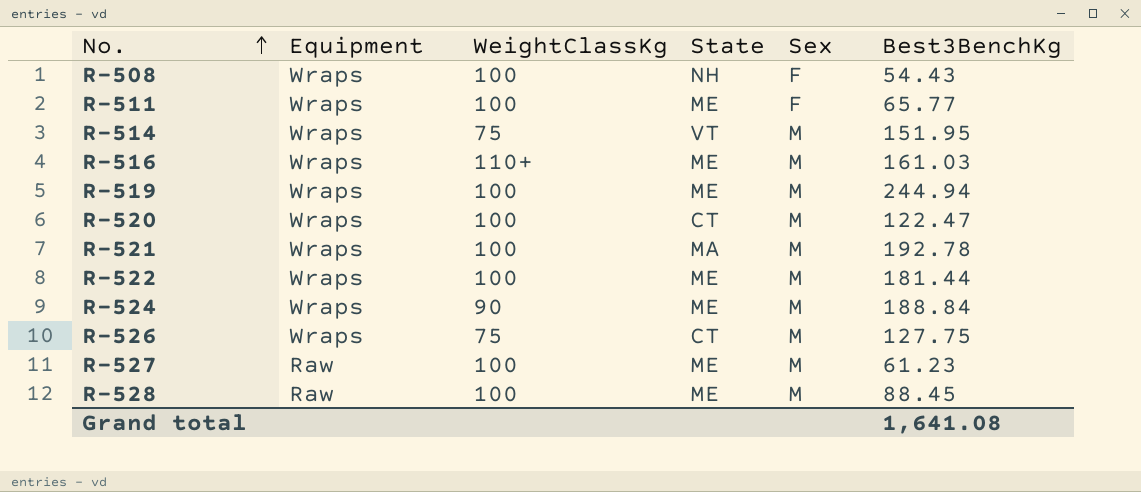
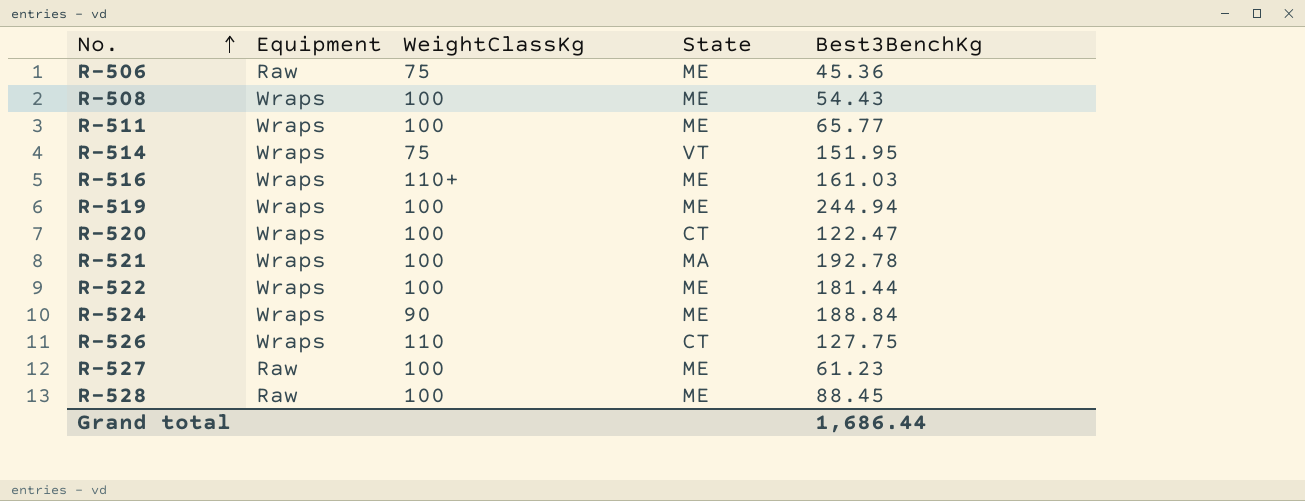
column Sex | position: 5 -> none
row R-506: none -> Raw | 75 | ME | 45.36
R-508 | State: NH -> ME
R-526 | WeightClassKg: 75 -> 110
Grand total | Best3BenchKg: 1,641.08 -> 1,686.44

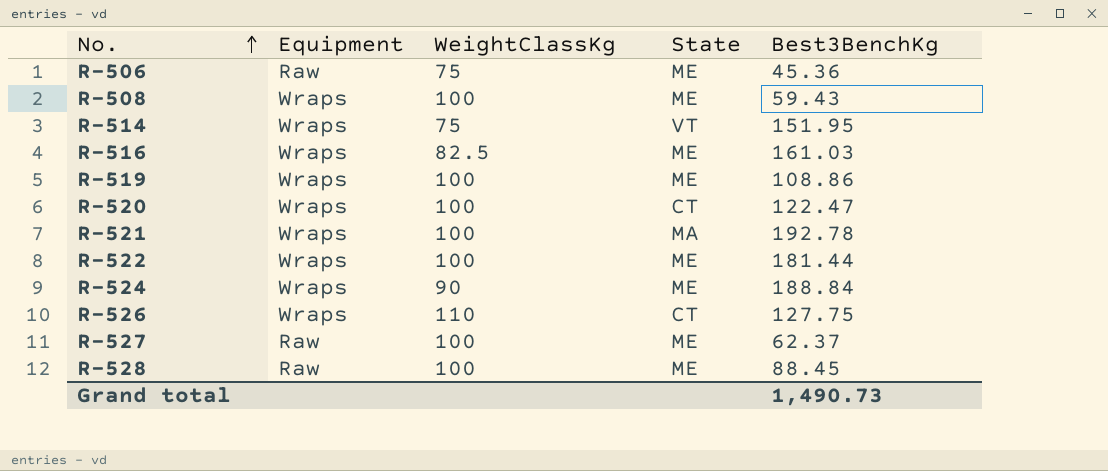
row R-511: Wraps | 100 | ME | 65.77 -> none
R-508 | Best3BenchKg: 54.43 -> 59.43
R-516 | WeightClassKg: 110+ -> 82.5
R-519 | Best3BenchKg: 244.94 -> 108.86
R-527 | Best3BenchKg: 61.23 -> 62.37
Grand total | Best3BenchKg: 1,686.44 -> 1,490.73

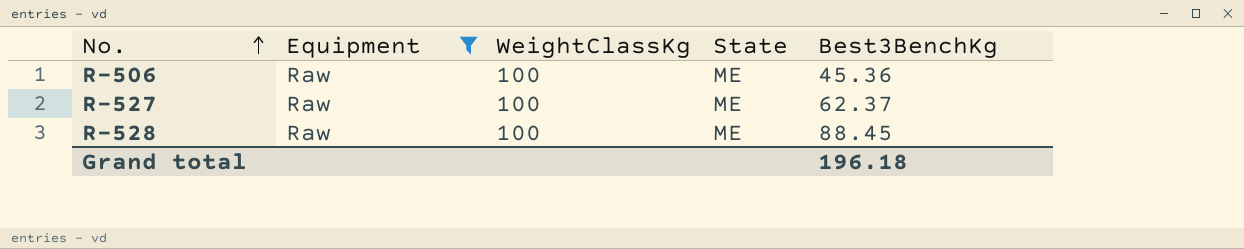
filter: none -> Equipment = Raw
R-506 | WeightClassKg: 75 -> 100
Grand total | Best3BenchKg: 1,490.73 -> 196.18

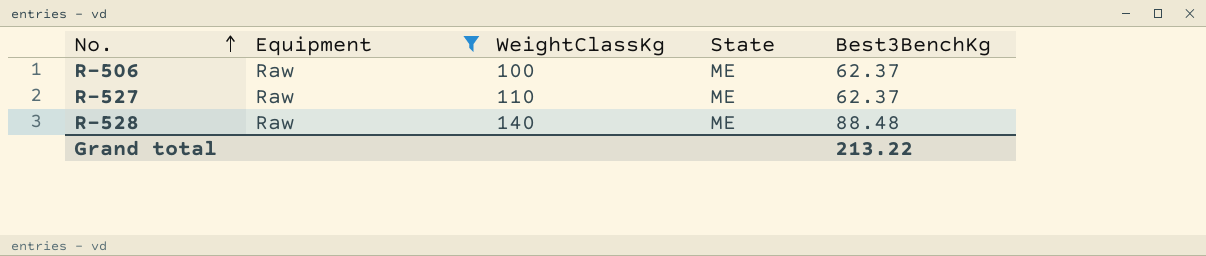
R-506 | Best3BenchKg: 45.36 -> 62.37
R-527 | WeightClassKg: 100 -> 110
R-528 | WeightClassKg: 100 -> 140
R-528 | Best3BenchKg: 88.45 -> 88.48
Grand total | Best3BenchKg: 196.18 -> 213.22

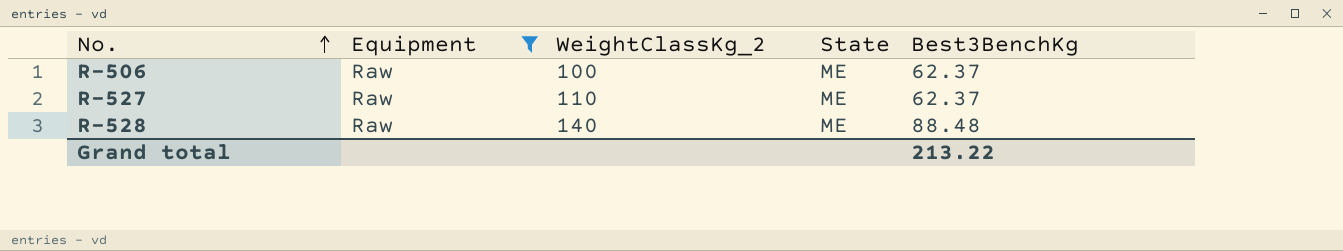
column name: WeightClassKg -> WeightClassKg_2

